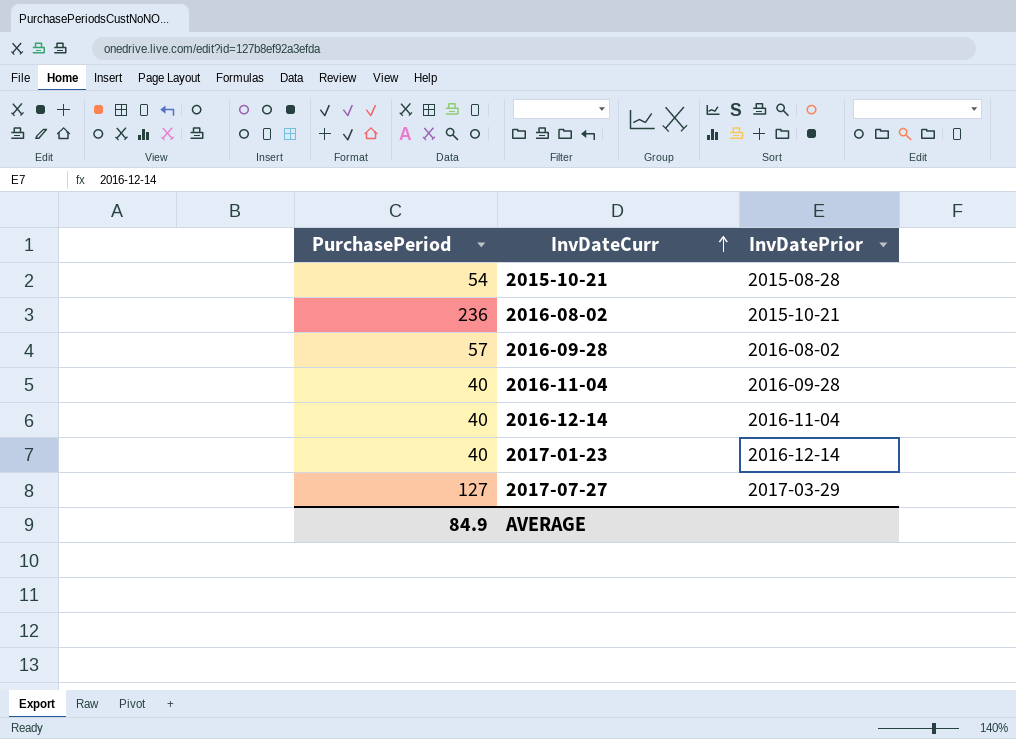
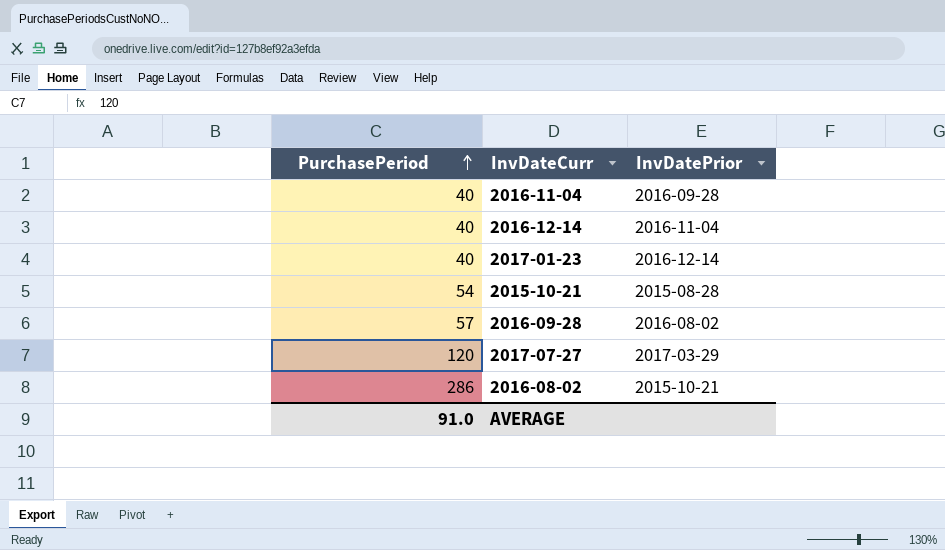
row order: InvDateCurr ascending -> PurchasePeriod ascending
2017-07-27 | PurchasePeriod: 127 -> 120
2016-08-02 | PurchasePeriod: 236 -> 286
AVERAGE | PurchasePeriod: 84.9 -> 91.0

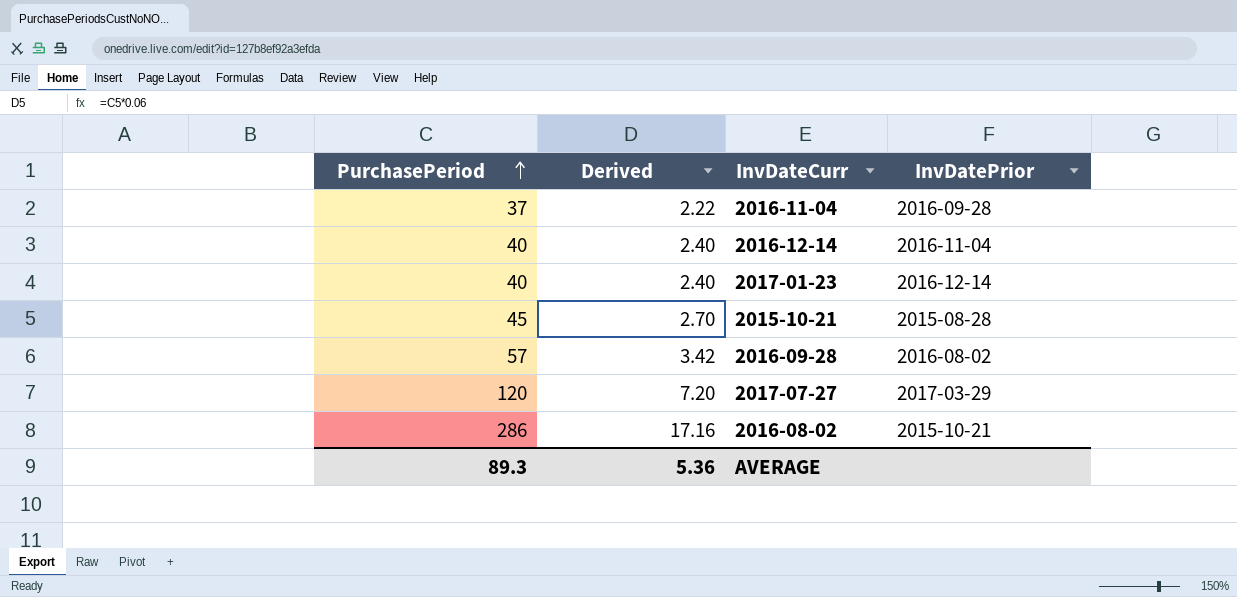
column Derived | formula: none -> [PurchasePeriod] * 0.06
2016-11-04 | PurchasePeriod: 40 -> 37
2015-10-21 | PurchasePeriod: 54 -> 45
AVERAGE | PurchasePeriod: 91.0 -> 89.3

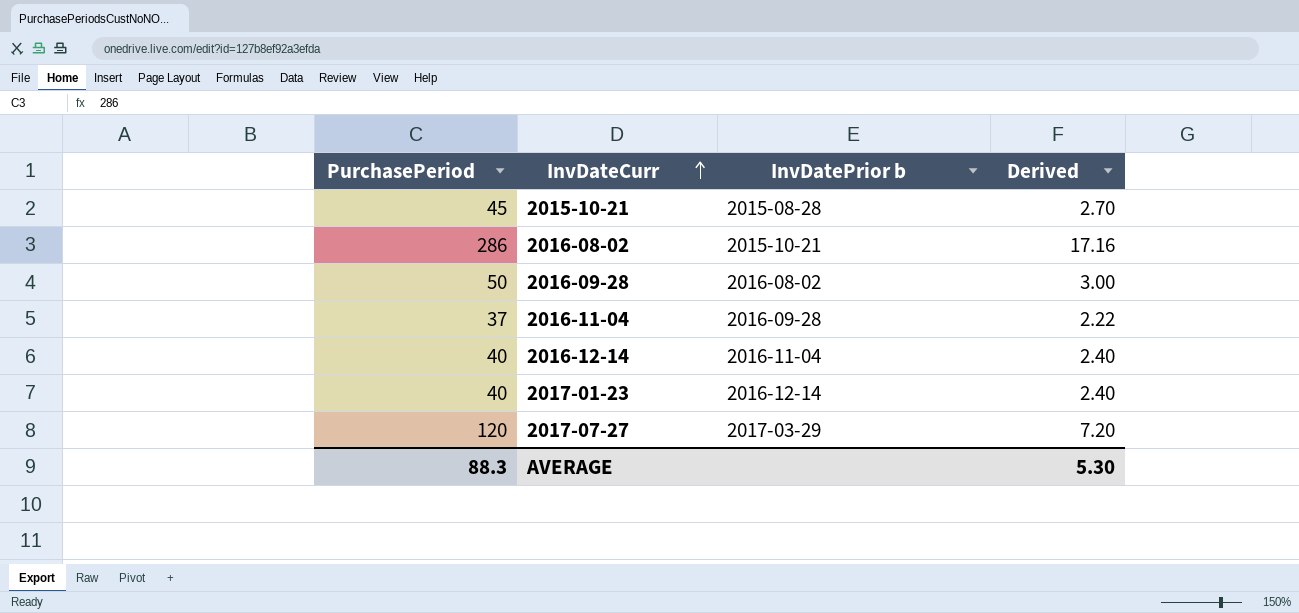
row order: PurchasePeriod ascending -> InvDateCurr ascending
column name: InvDatePrior -> InvDatePrior b
column Derived | position: 2 -> 4
2016-09-28 | PurchasePeriod: 57 -> 50
2016-09-28 | Derived: 3.42 -> 3.00
AVERAGE | PurchasePeriod: 89.3 -> 88.3
AVERAGE | Derived: 5.36 -> 5.30

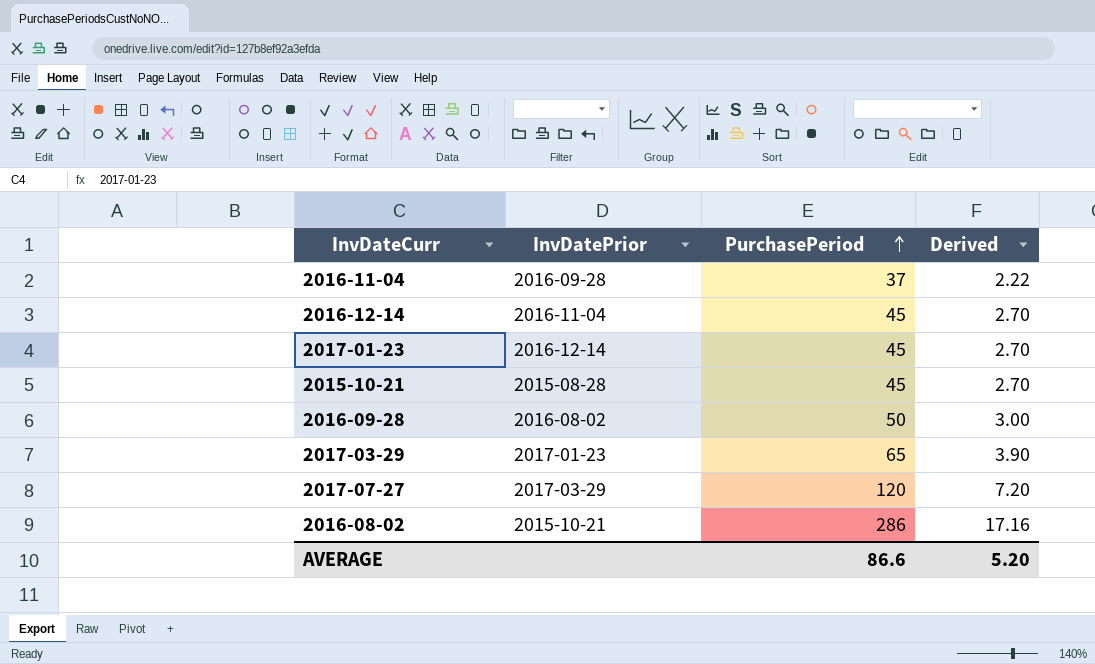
row order: InvDateCurr ascending -> PurchasePeriod ascending
column name: InvDatePrior b -> InvDatePrior
column PurchasePeriod | position: 1 -> 3
2016-12-14 | PurchasePeriod: 40 -> 45
2016-12-14 | Derived: 2.40 -> 2.70
2017-01-23 | PurchasePeriod: 40 -> 45
2017-01-23 | Derived: 2.40 -> 2.70
row 2017-03-29: none -> 2017-01-23 | 65 | 3.90
AVERAGE | PurchasePeriod: 88.3 -> 86.6
AVERAGE | Derived: 5.30 -> 5.20

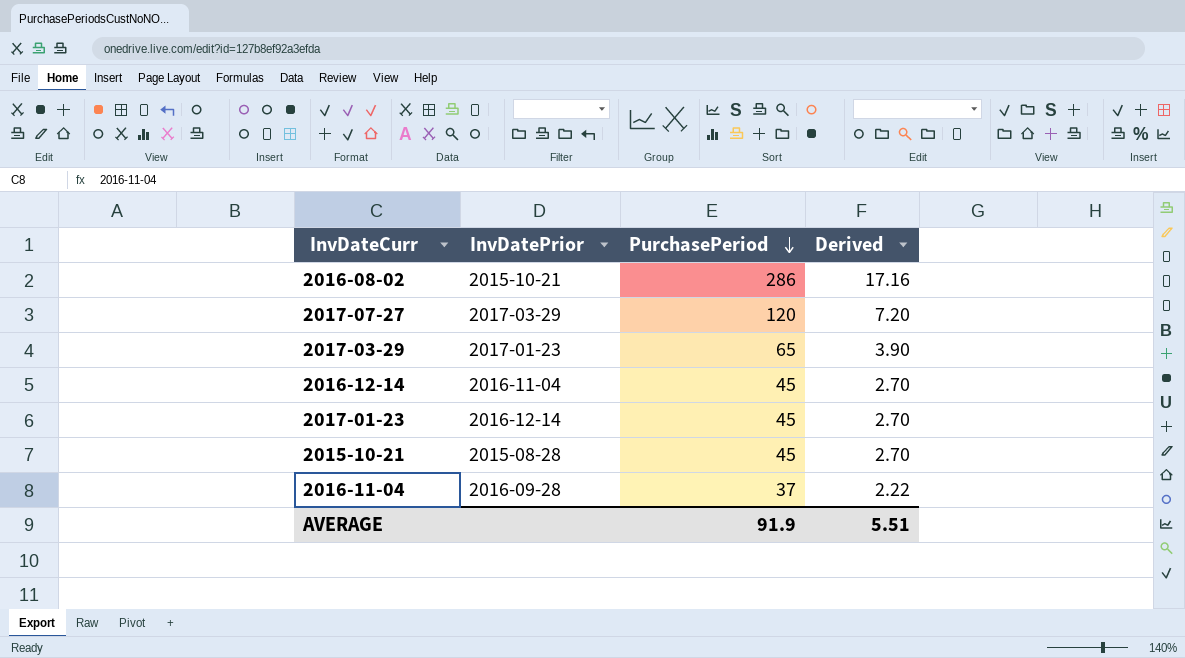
row order: PurchasePeriod ascending -> PurchasePeriod descending
row 2016-09-28: 2016-08-02 | 50 | 3.00 -> none
AVERAGE | PurchasePeriod: 86.6 -> 91.9
AVERAGE | Derived: 5.20 -> 5.51

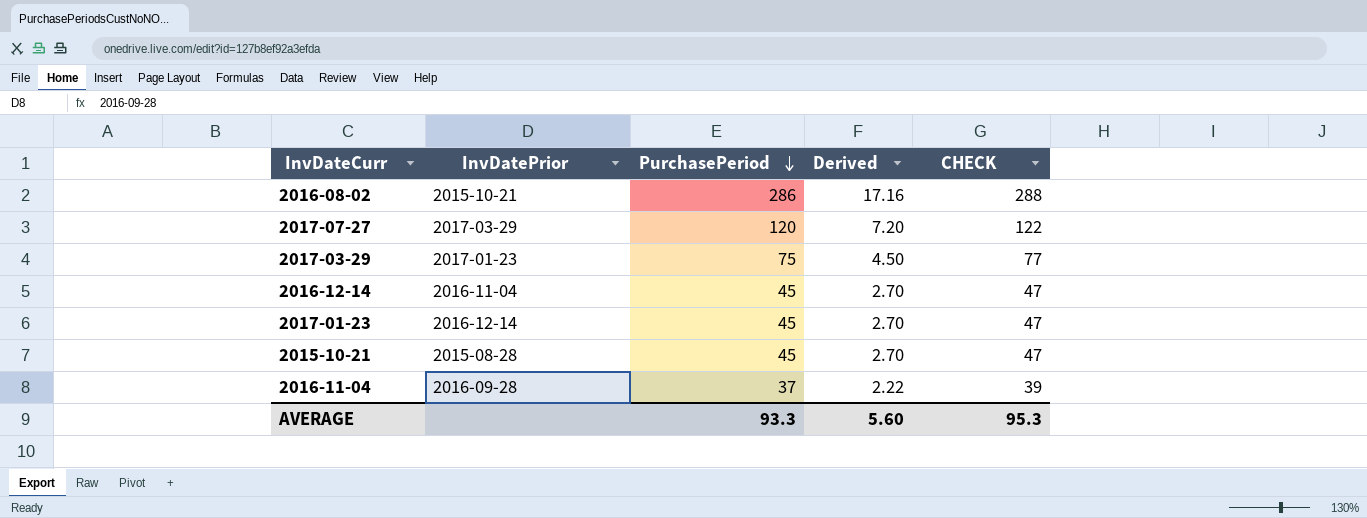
column CHECK | formula: none -> [PurchasePeriod] + 2
2017-03-29 | PurchasePeriod: 65 -> 75
2017-03-29 | Derived: 3.90 -> 4.50
AVERAGE | PurchasePeriod: 91.9 -> 93.3
AVERAGE | Derived: 5.51 -> 5.60

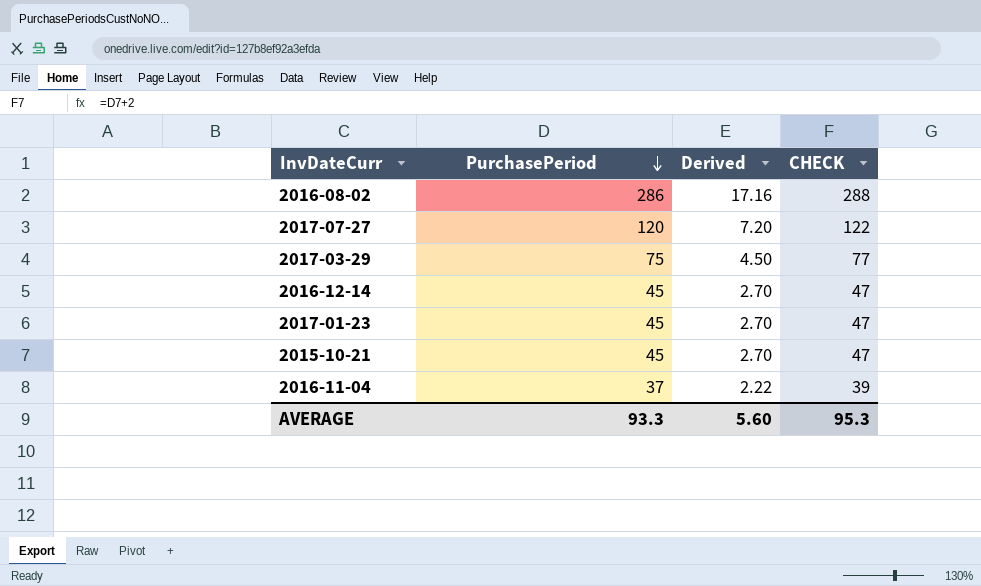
column InvDatePrior | position: 2 -> none

